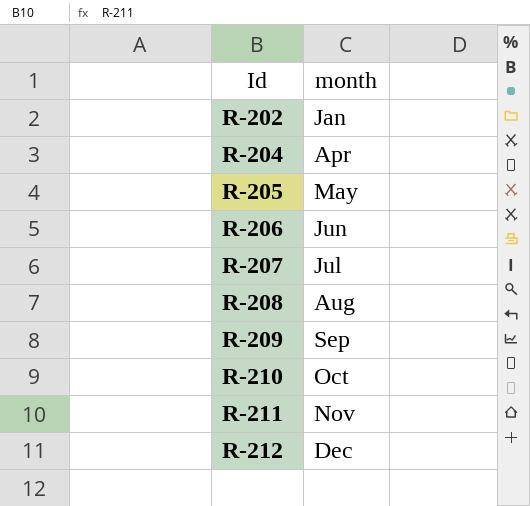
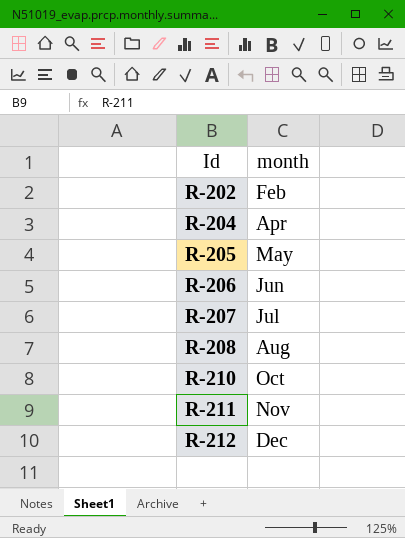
row R-209: Sep -> none
R-202 | month: Jan -> Feb

